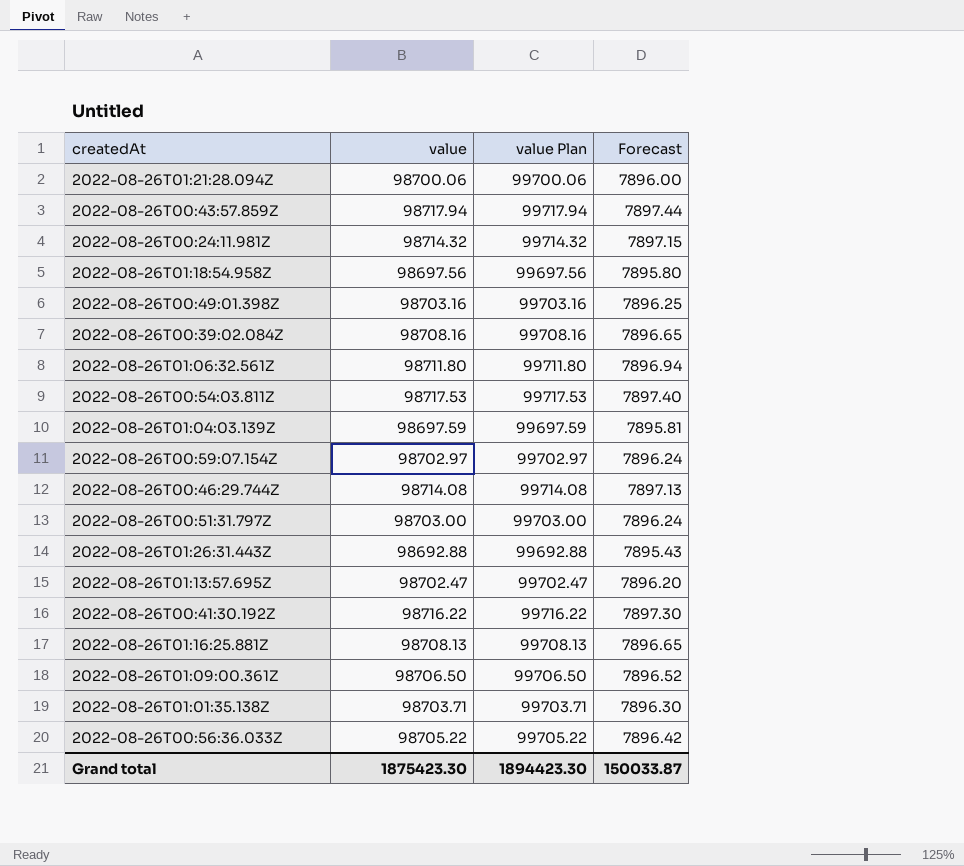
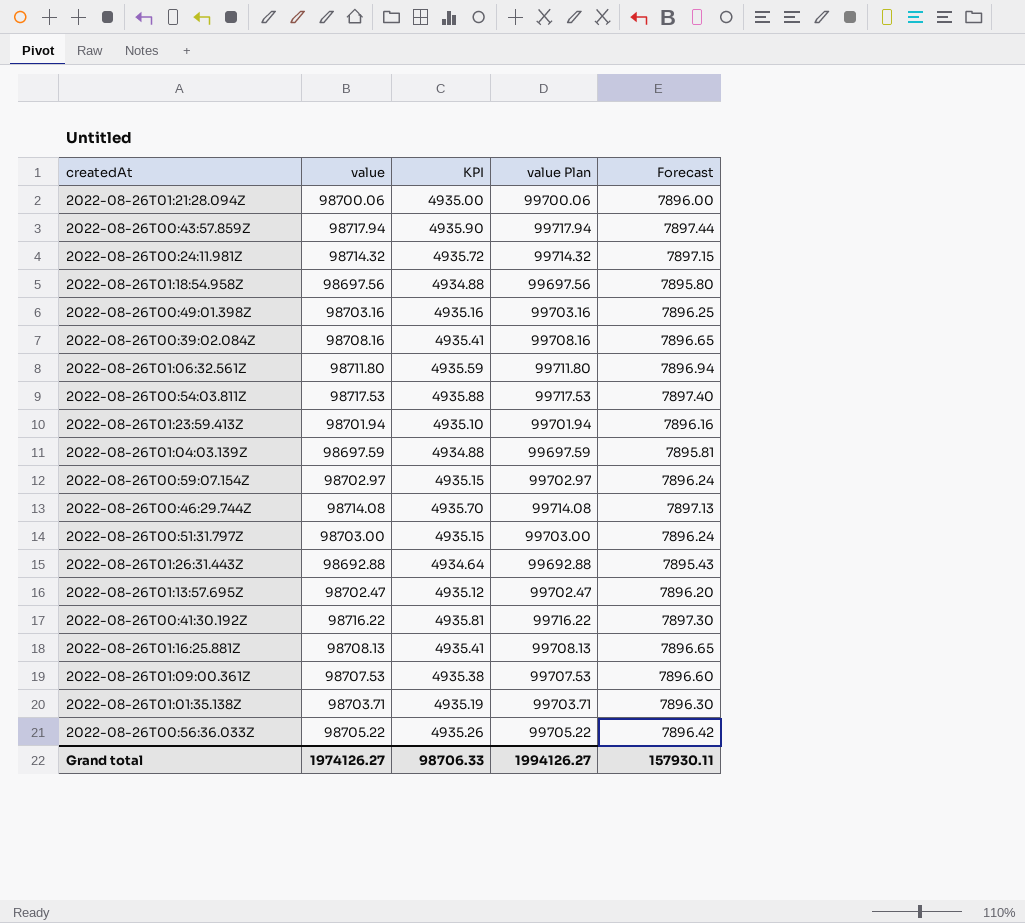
column KPI | formula: none -> [value] * 0.05
row 2022-08-26T01:23:59.413Z: none -> 98701.94 | 4935.10 | 99701.94 | 7896.16
2022-08-26T01:09:00.361Z | value: 98706.50 -> 98707.53
2022-08-26T01:09:00.361Z | value Plan: 99706.50 -> 99707.53
2022-08-26T01:09:00.361Z | Forecast: 7896.52 -> 7896.60
Grand total | value: 1875423.30 -> 1974126.27
Grand total | value Plan: 1894423.30 -> 1994126.27
Grand total | Forecast: 150033.87 -> 157930.11

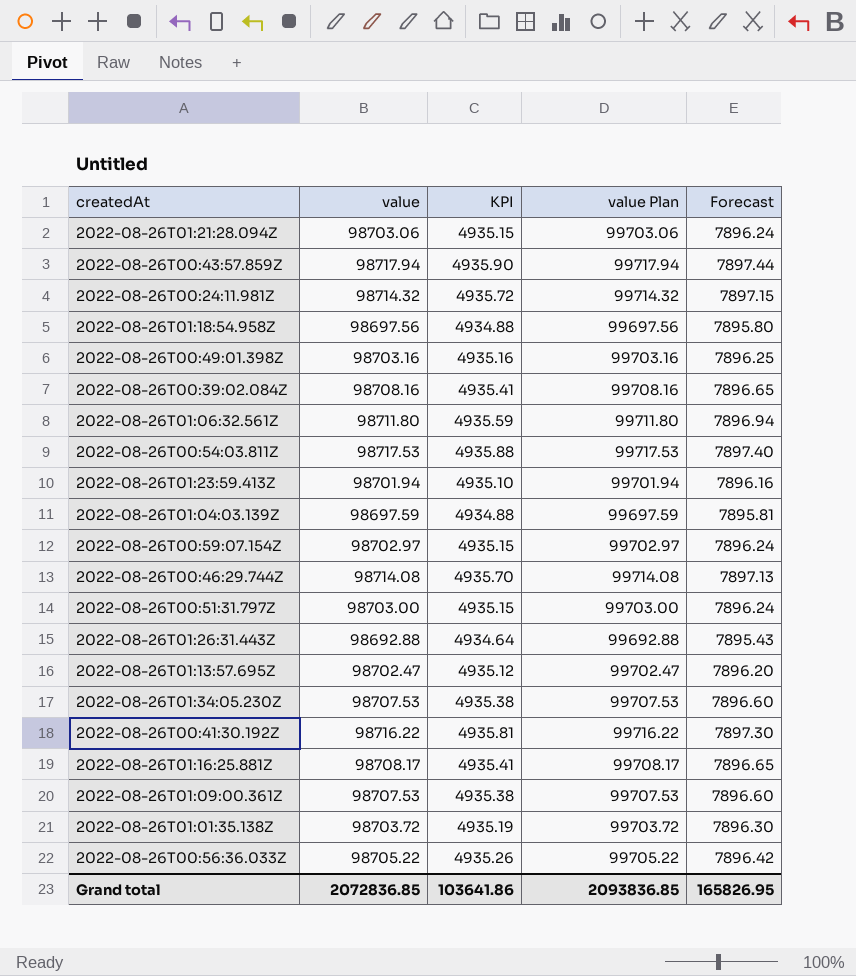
2022-08-26T01:21:28.094Z | value: 98700.06 -> 98703.06
2022-08-26T01:21:28.094Z | KPI: 4935.00 -> 4935.15
2022-08-26T01:21:28.094Z | value Plan: 99700.06 -> 99703.06
2022-08-26T01:21:28.094Z | Forecast: 7896.00 -> 7896.24
row 2022-08-26T01:34:05.230Z: none -> 98707.53 | 4935.38 | 99707.53 | 7896.60
2022-08-26T01:16:25.881Z | value: 98708.13 -> 98708.17
2022-08-26T01:16:25.881Z | value Plan: 99708.13 -> 99708.17
2022-08-26T01:01:35.138Z | value: 98703.71 -> 98703.72
2022-08-26T01:01:35.138Z | value Plan: 99703.71 -> 99703.72
Grand total | value: 1974126.27 -> 2072836.85
Grand total | KPI: 98706.33 -> 103641.86
Grand total | value Plan: 1994126.27 -> 2093836.85
Grand total | Forecast: 157930.11 -> 165826.95

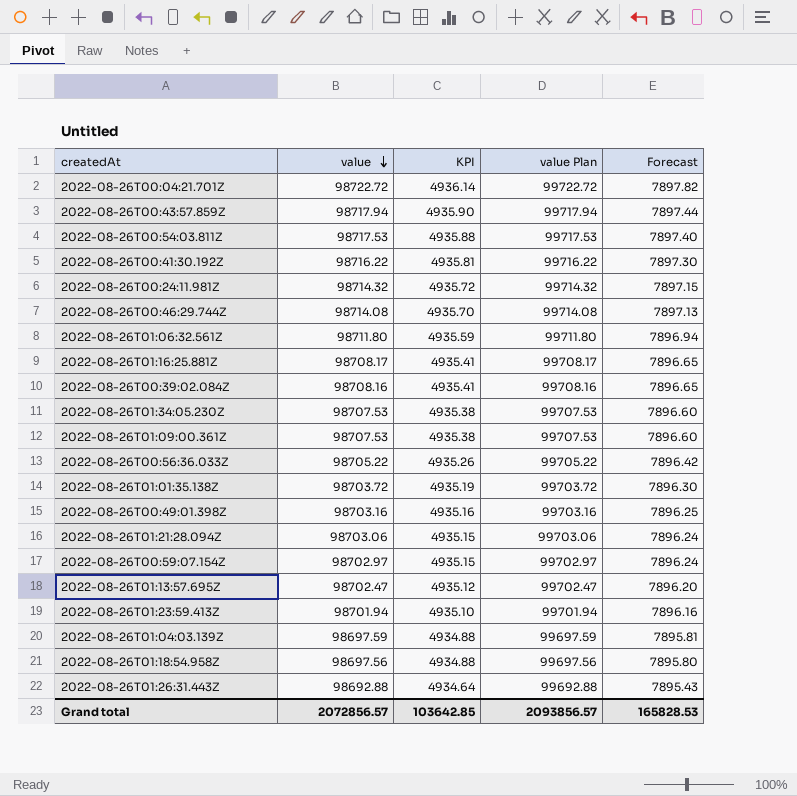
row order: none -> value descending
row 2022-08-26T00:51:31.797Z: 98703.00 | 4935.15 | 99703.00 | 7896.24 -> none
row 2022-08-26T00:04:21.701Z: none -> 98722.72 | 4936.14 | 99722.72 | 7897.82
Grand total | value: 2072836.85 -> 2072856.57
Grand total | KPI: 103641.86 -> 103642.85
Grand total | value Plan: 2093836.85 -> 2093856.57
Grand total | Forecast: 165826.95 -> 165828.53

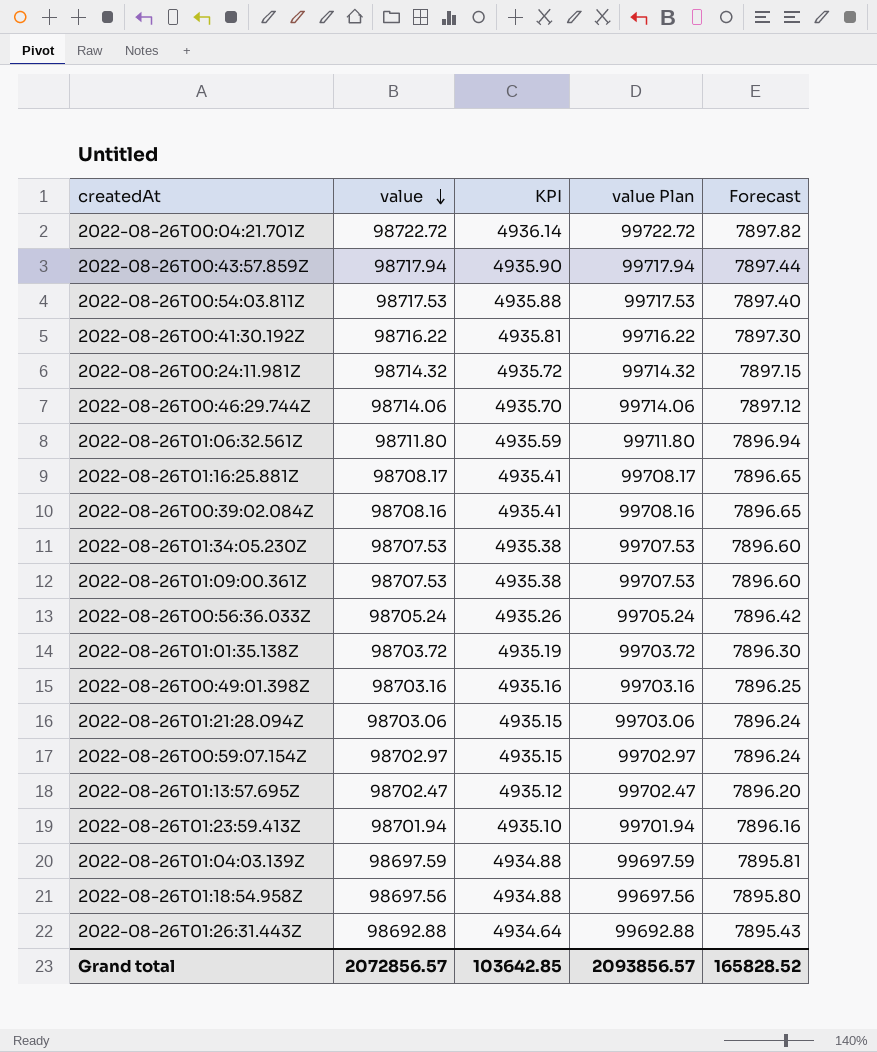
2022-08-26T00:46:29.744Z | value: 98714.08 -> 98714.06
2022-08-26T00:46:29.744Z | value Plan: 99714.08 -> 99714.06
2022-08-26T00:46:29.744Z | Forecast: 7897.13 -> 7897.12
2022-08-26T00:56:36.033Z | value: 98705.22 -> 98705.24
2022-08-26T00:56:36.033Z | value Plan: 99705.22 -> 99705.24
Grand total | Forecast: 165828.53 -> 165828.52

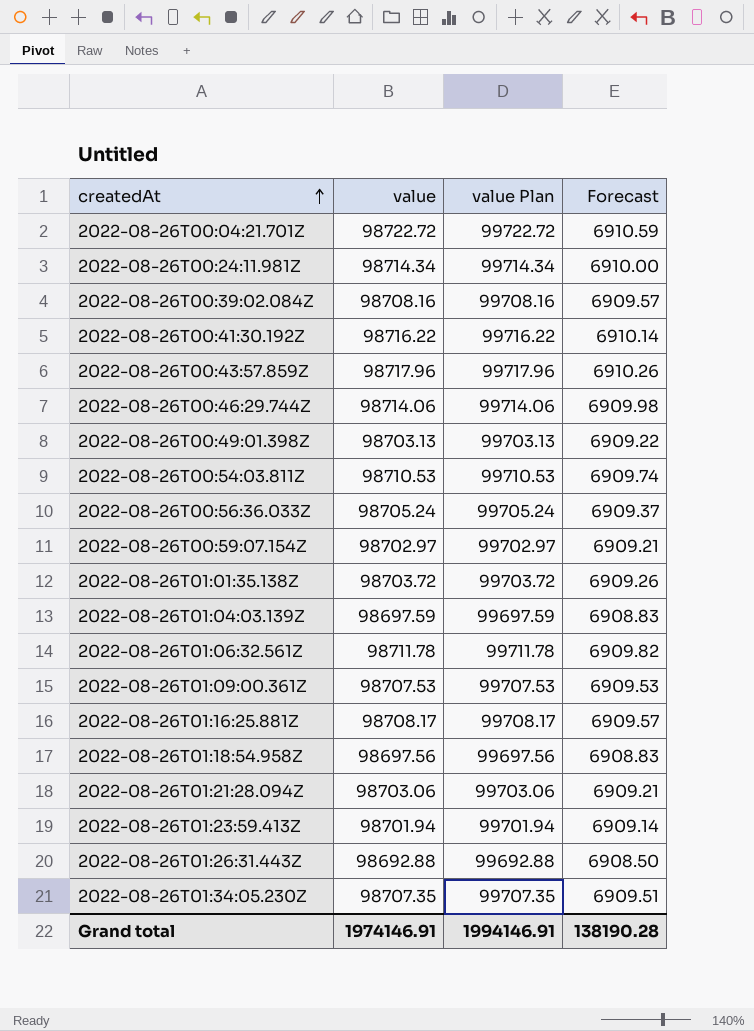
row order: value descending -> createdAt ascending
column KPI | formula: [value] * 0.05 -> none
column Forecast | formula: [value] * 0.08 -> [value] * 0.07
row 2022-08-26T01:13:57.695Z: 98702.47 | 4935.12 | 99702.47 | 7896.20 -> none
2022-08-26T00:24:11.981Z | value: 98714.32 -> 98714.34
2022-08-26T00:24:11.981Z | value Plan: 99714.32 -> 99714.34
2022-08-26T00:43:57.859Z | value: 98717.94 -> 98717.96
2022-08-26T00:43:57.859Z | value Plan: 99717.94 -> 99717.96
2022-08-26T00:49:01.398Z | value: 98703.16 -> 98703.13
2022-08-26T00:49:01.398Z | value Plan: 99703.16 -> 99703.13
2022-08-26T00:54:03.811Z | value: 98717.53 -> 98710.53
2022-08-26T00:54:03.811Z | value Plan: 99717.53 -> 99710.53
2022-08-26T01:06:32.561Z | value: 98711.80 -> 98711.78
2022-08-26T01:06:32.561Z | value Plan: 99711.80 -> 99711.78
2022-08-26T01:34:05.230Z | value: 98707.53 -> 98707.35
2022-08-26T01:34:05.230Z | value Plan: 99707.53 -> 99707.35
Grand total | value: 2072856.57 -> 1974146.91
Grand total | value Plan: 2093856.57 -> 1994146.91
Grand total | Forecast: 165828.52 -> 138190.28

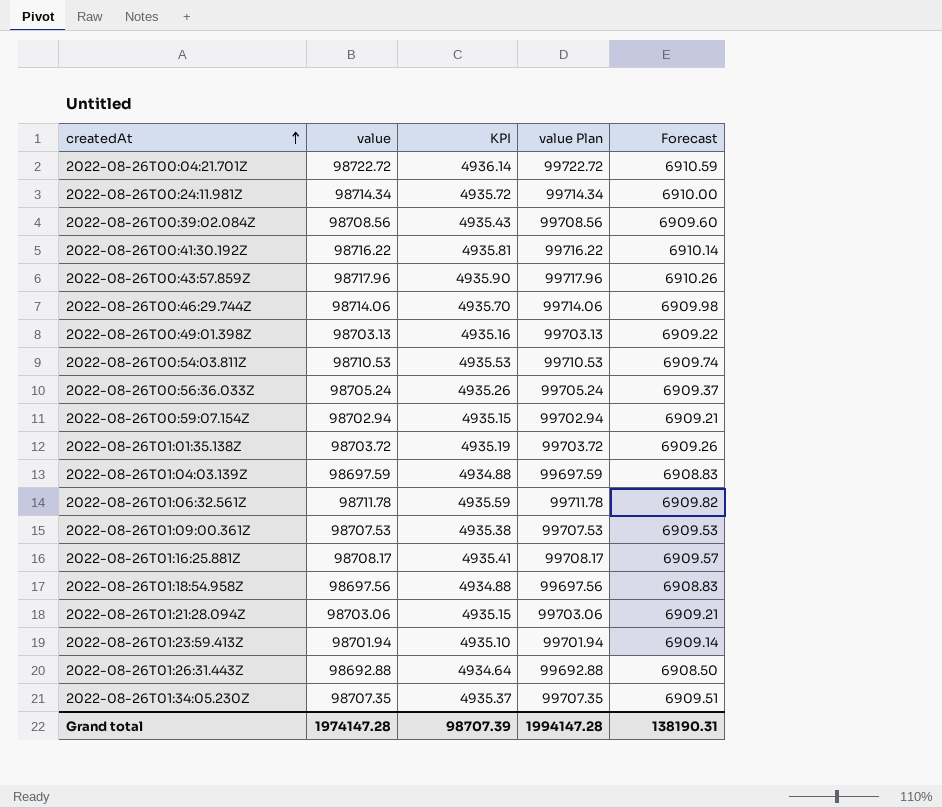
column KPI | formula: none -> [value] * 0.05
2022-08-26T00:39:02.084Z | value: 98708.16 -> 98708.56
2022-08-26T00:39:02.084Z | value Plan: 99708.16 -> 99708.56
2022-08-26T00:39:02.084Z | Forecast: 6909.57 -> 6909.60
2022-08-26T00:59:07.154Z | value: 98702.97 -> 98702.94
2022-08-26T00:59:07.154Z | value Plan: 99702.97 -> 99702.94
Grand total | value: 1974146.91 -> 1974147.28
Grand total | value Plan: 1994146.91 -> 1994147.28
Grand total | Forecast: 138190.28 -> 138190.31

